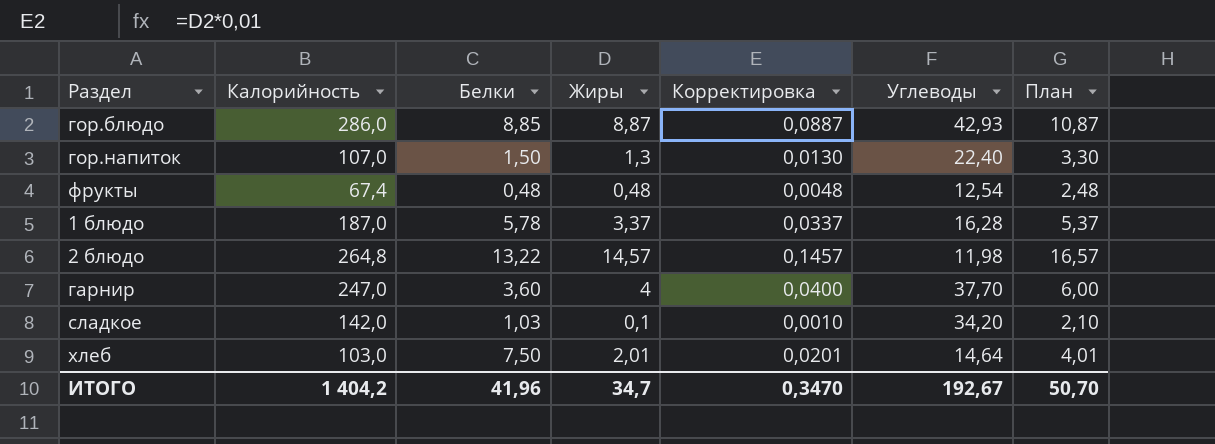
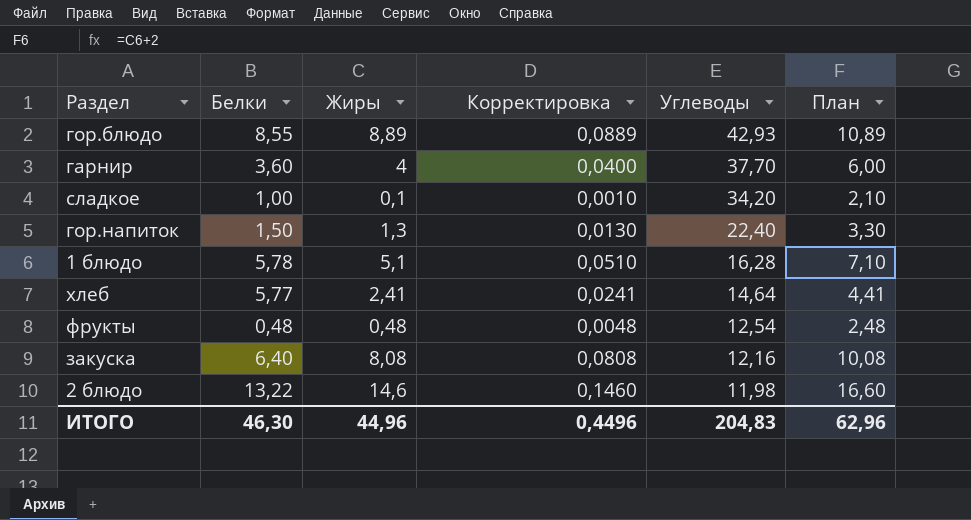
row order: none -> Углеводы descending
column Калорийность | position: 2 -> none
гор.блюдо | Белки: 8,85 -> 8,55
гор.блюдо | Жиры: 8,87 -> 8,89
гор.блюдо | Корректировка: 0,0887 -> 0,0889
гор.блюдо | План: 10,87 -> 10,89
сладкое | Белки: 1,03 -> 1,00
1 блюдо | Жиры: 3,37 -> 5,1
1 блюдо | Корректировка: 0,0337 -> 0,0510
1 блюдо | План: 5,37 -> 7,10
хлеб | Белки: 7,50 -> 5,77
хлеб | Жиры: 2,01 -> 2,41
хлеб | Корректировка: 0,0201 -> 0,0241
хлеб | План: 4,01 -> 4,41
row закуска: none -> 6,40 | 8,08 | 0,0808 | 12,16 | 10,08
2 блюдо | Жиры: 14,57 -> 14,6
2 блюдо | Корректировка: 0,1457 -> 0,1460
2 блюдо | План: 16,57 -> 16,60
ИТОГО | Белки: 41,96 -> 46,30
ИТОГО | Жиры: 34,7 -> 44,96
ИТОГО | Корректировка: 0,3470 -> 0,4496
ИТОГО | Углеводы: 192,67 -> 204,83
ИТОГО | План: 50,70 -> 62,96

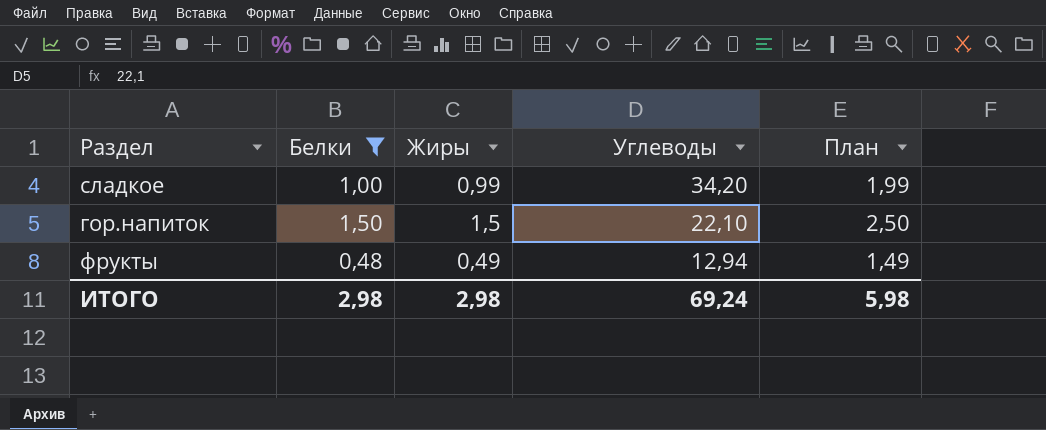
filter: none -> Белки <= 1,50
column Корректировка | formula: [Жиры] * 0,01 -> none
column План | formula: [Жиры] + 2 -> [Жиры] + 1
сладкое | Жиры: 0,1 -> 0,99
гор.напиток | Жиры: 1,3 -> 1,5
гор.напиток | Углеводы: 22,40 -> 22,10
фрукты | Жиры: 0,48 -> 0,49
фрукты | Углеводы: 12,54 -> 12,94
ИТОГО | Белки: 46,30 -> 2,98
ИТОГО | Жиры: 44,96 -> 2,98
ИТОГО | Углеводы: 204,83 -> 69,24
ИТОГО | План: 62,96 -> 5,98

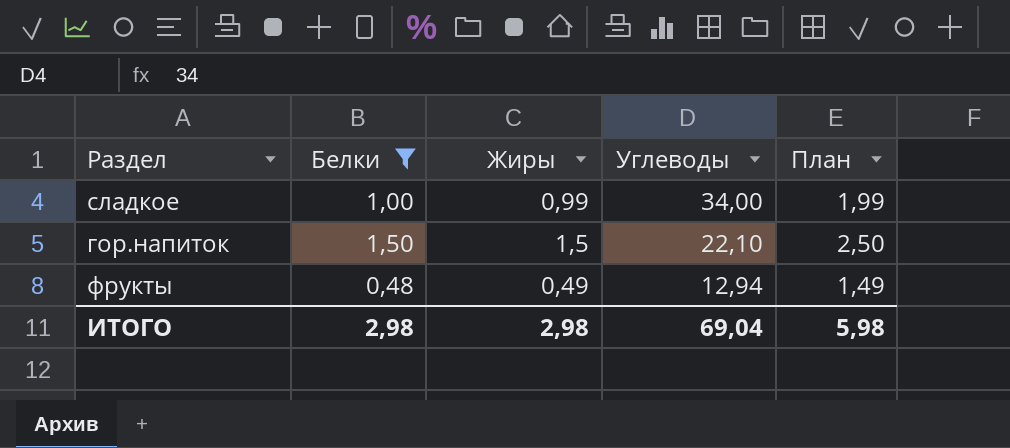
сладкое | Углеводы: 34,20 -> 34,00
ИТОГО | Углеводы: 69,24 -> 69,04

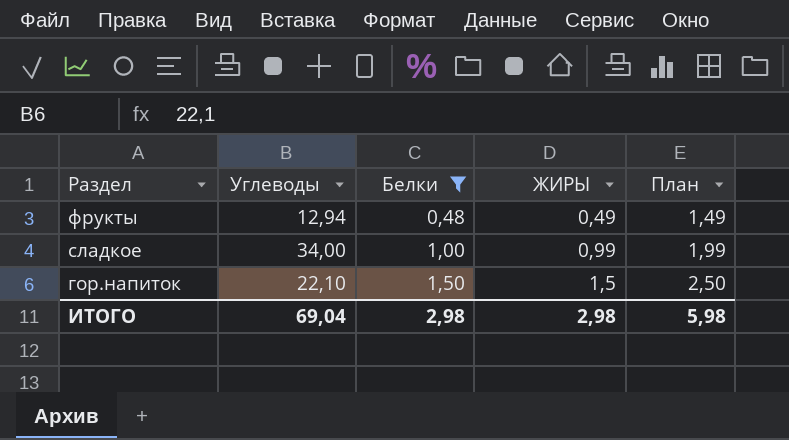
row order: Углеводы descending -> Раздел descending
column Углеводы | position: 4 -> 2
column name: Жиры -> ЖИРЫ

